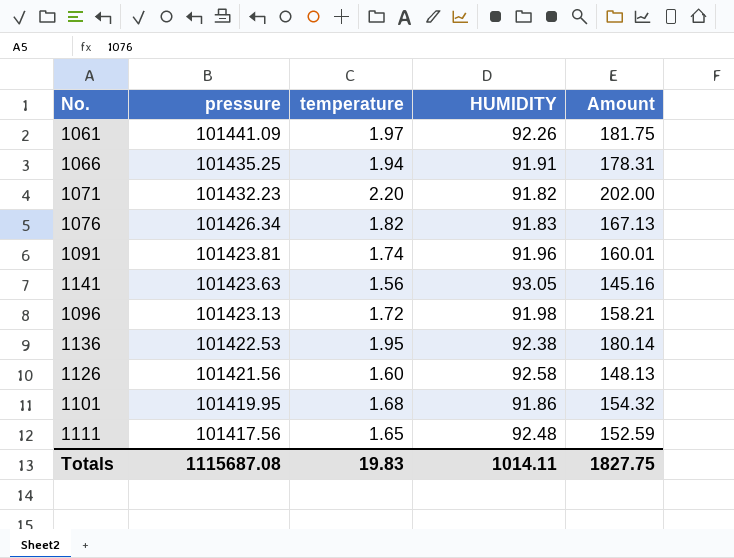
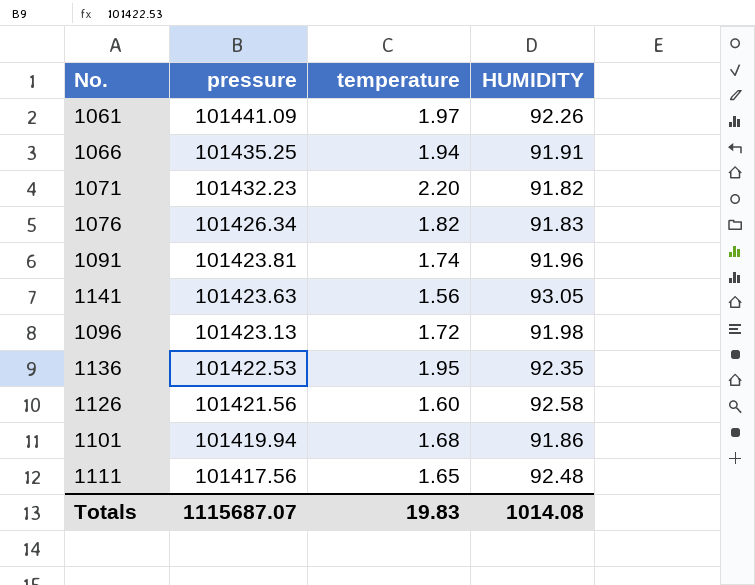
column Amount | formula: [temperature] * [HUMIDITY] -> none
1136 | HUMIDITY: 92.38 -> 92.35
1101 | pressure: 101419.95 -> 101419.94
Totals | pressure: 1115687.08 -> 1115687.07
Totals | HUMIDITY: 1014.11 -> 1014.08

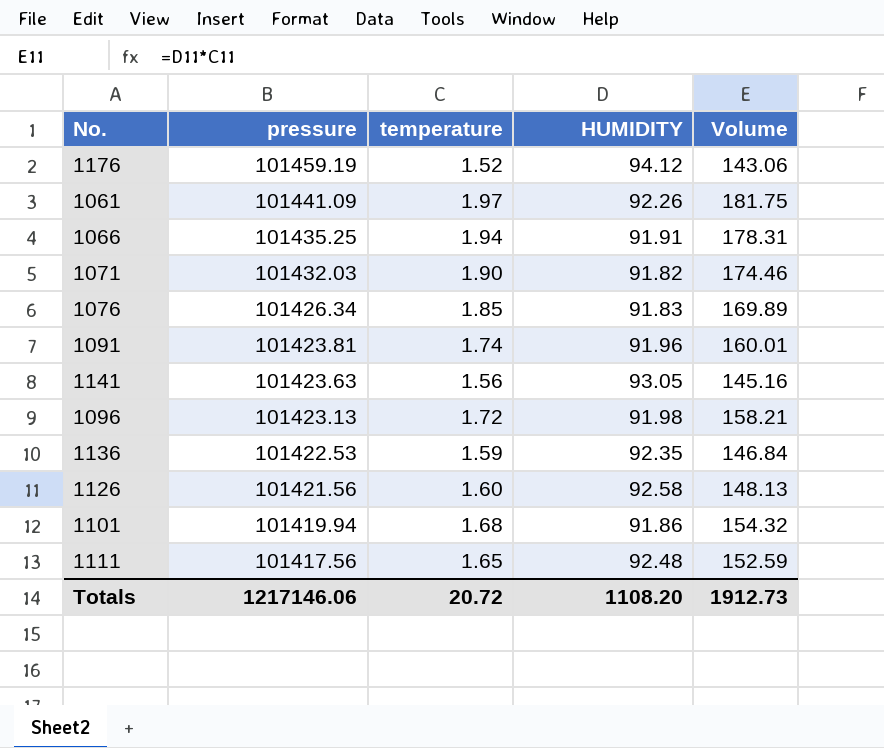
column Volume | formula: none -> [temperature] * [HUMIDITY]
row 1176: none -> 101459.19 | 1.52 | 94.12 | 143.06
1071 | pressure: 101432.23 -> 101432.03
1071 | temperature: 2.20 -> 1.90
1076 | temperature: 1.82 -> 1.85
1136 | temperature: 1.95 -> 1.59
Totals | pressure: 1115687.07 -> 1217146.06
Totals | temperature: 19.83 -> 20.72
Totals | HUMIDITY: 1014.08 -> 1108.20

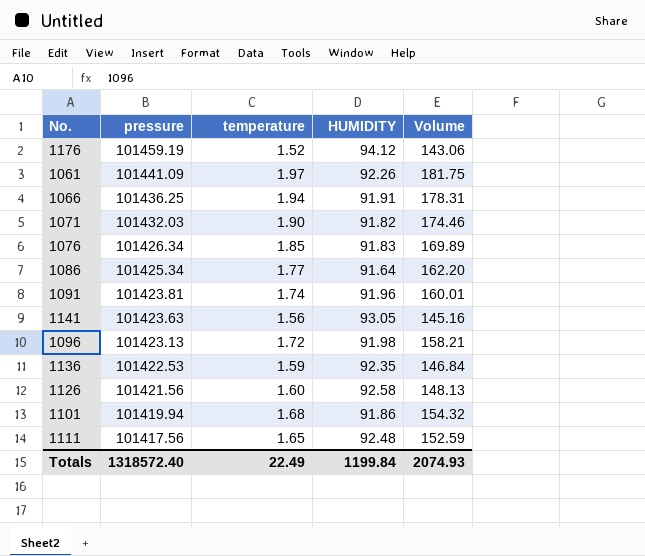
1066 | pressure: 101435.25 -> 101436.25
row 1086: none -> 101425.34 | 1.77 | 91.64 | 162.20
Totals | pressure: 1217146.06 -> 1318572.40
Totals | temperature: 20.72 -> 22.49
Totals | HUMIDITY: 1108.20 -> 1199.84
Totals | Volume: 1912.73 -> 2074.93

